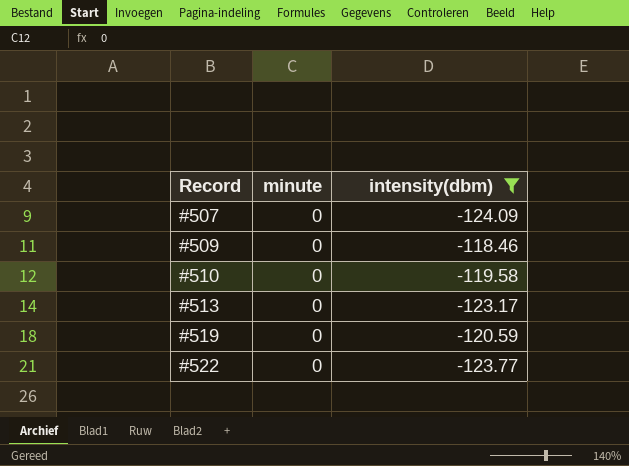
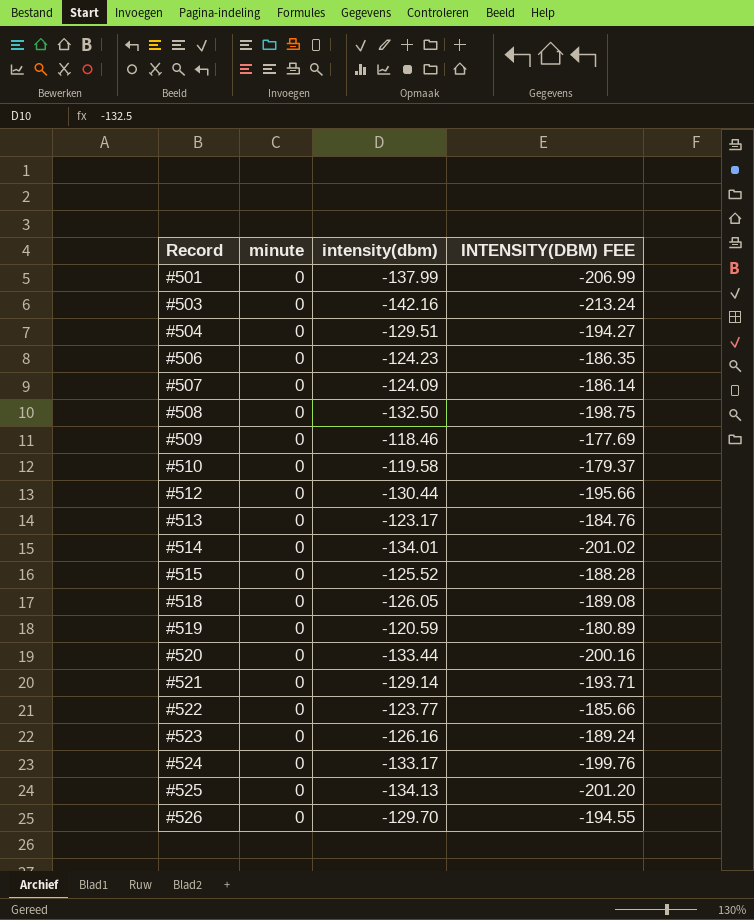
filter: intensity(dbm) >= -124.09 -> none
column INTENSITY(DBM) FEE | formula: none -> [intensity(dbm)] * 1.5

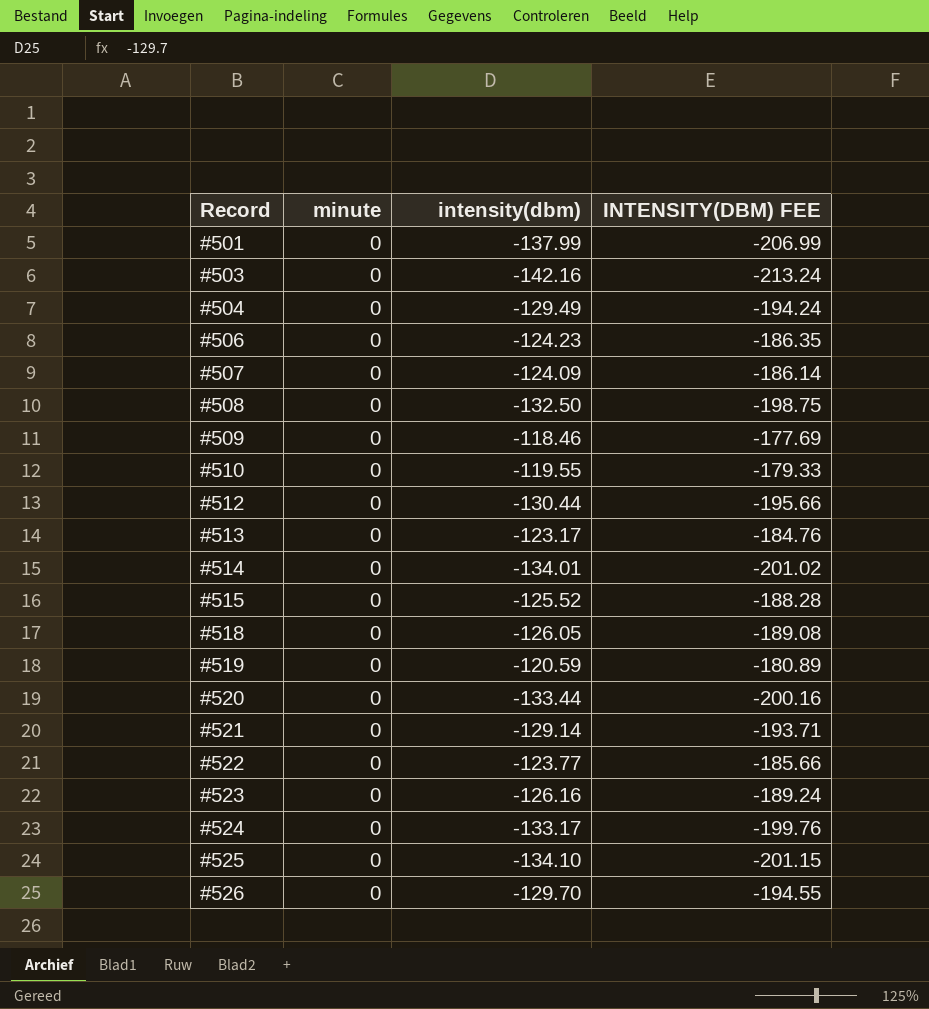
#504 | intensity(dbm): -129.51 -> -129.49
#504 | INTENSITY(DBM) FEE: -194.27 -> -194.24
#510 | intensity(dbm): -119.58 -> -119.55
#510 | INTENSITY(DBM) FEE: -179.37 -> -179.33
#525 | intensity(dbm): -134.13 -> -134.10
#525 | INTENSITY(DBM) FEE: -201.20 -> -201.15

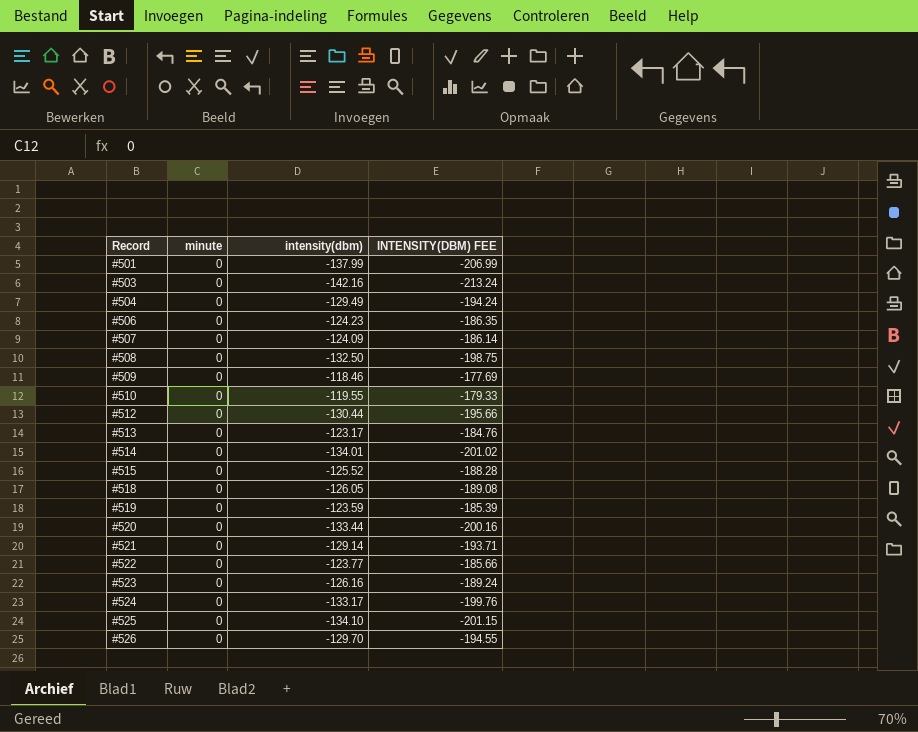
#519 | intensity(dbm): -120.59 -> -123.59
#519 | INTENSITY(DBM) FEE: -180.89 -> -185.39

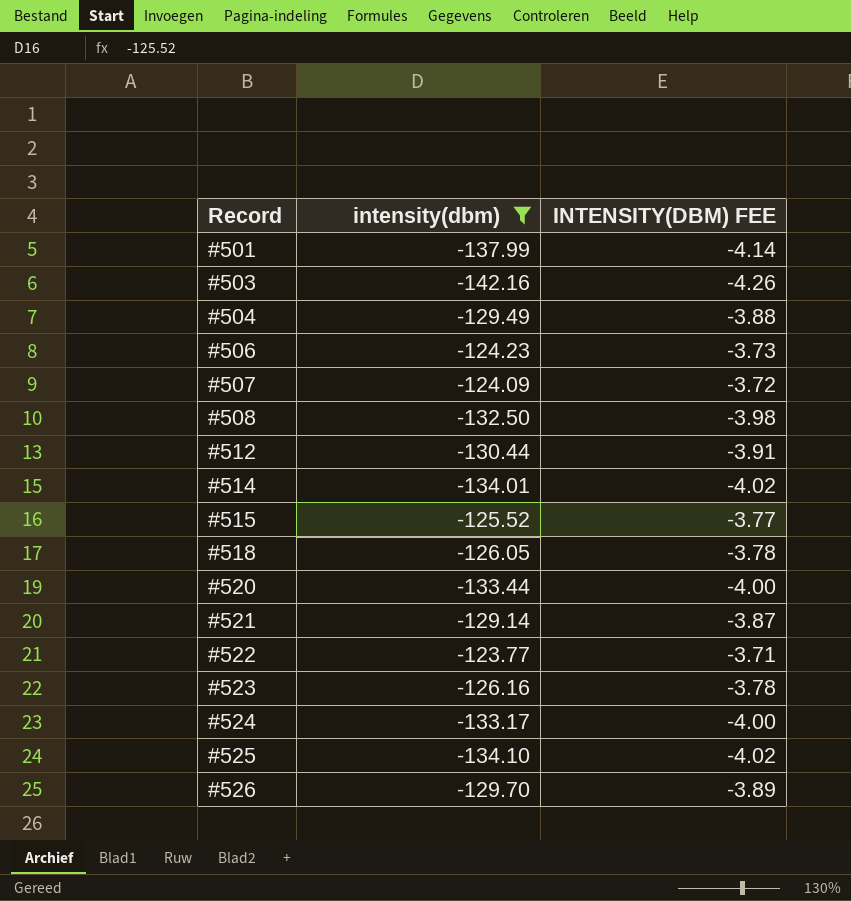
filter: none -> intensity(dbm) <= -123.77
column minute | position: 2 -> none
column INTENSITY(DBM) FEE | formula: [intensity(dbm)] * 1.5 -> [intensity(dbm)] * 0.03

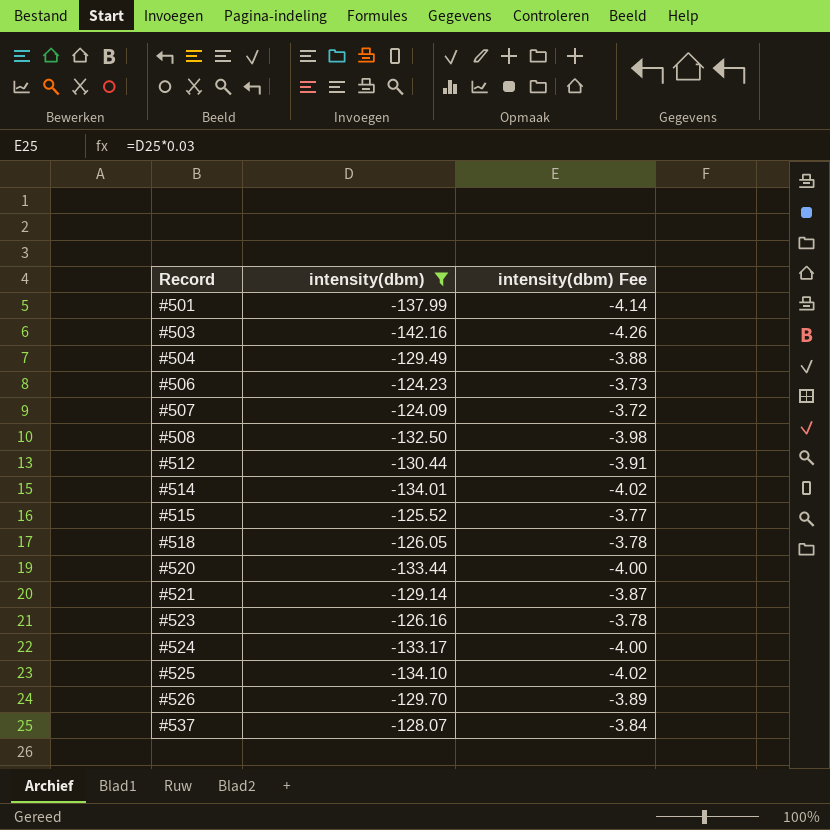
column name: INTENSITY(DBM) FEE -> intensity(dbm) Fee
row #522: -123.77 | -3.71 -> none
row #537: none -> -128.07 | -3.84

